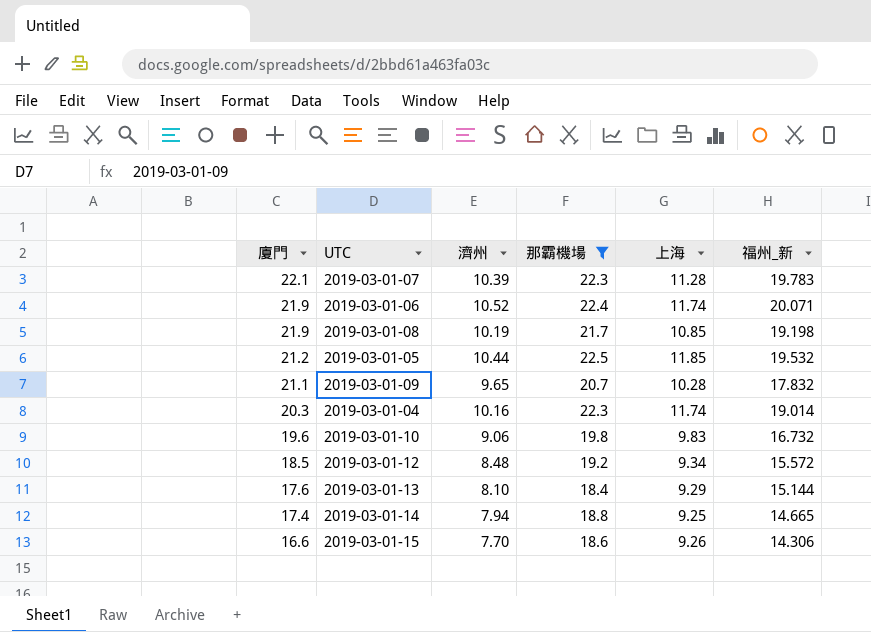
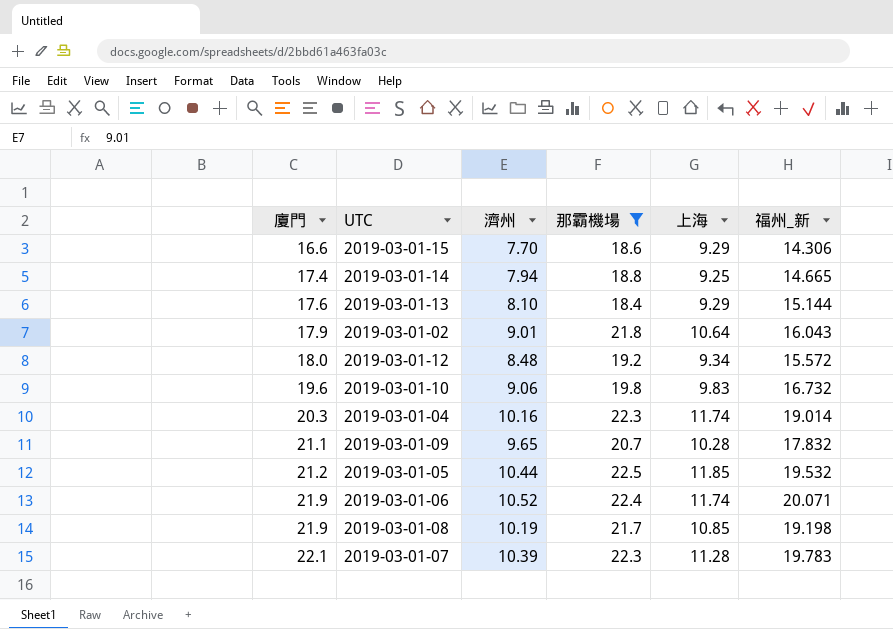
row order: 廈門 descending -> 廈門 ascending
2019-03-01-15 | 上海: 9.26 -> 9.29
row 2019-03-01-02: none -> 17.9 | 9.01 | 21.8 | 10.64 | 16.043
2019-03-01-12 | 廈門: 18.5 -> 18.0

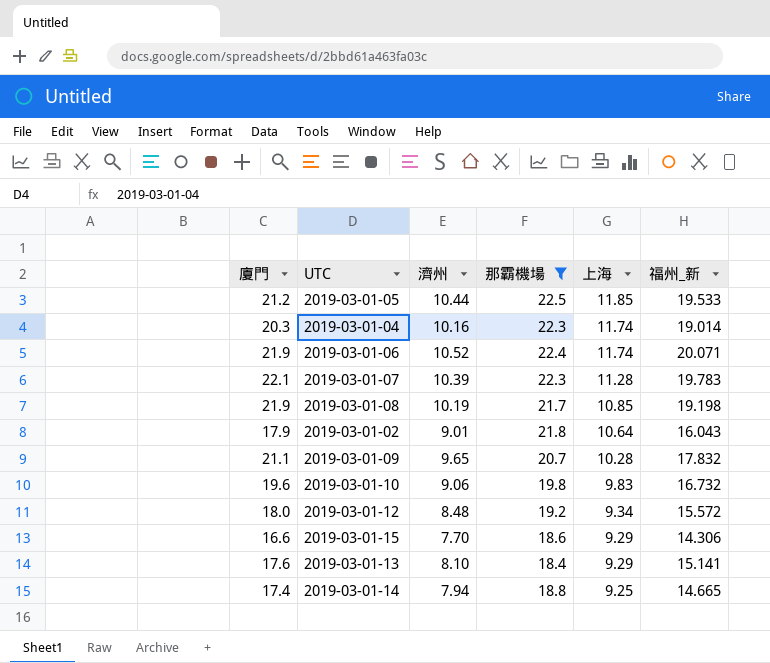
row order: 廈門 ascending -> 上海 descending
2019-03-01-05 | 福州_新: 19.532 -> 19.533
2019-03-01-13 | 福州_新: 15.144 -> 15.141

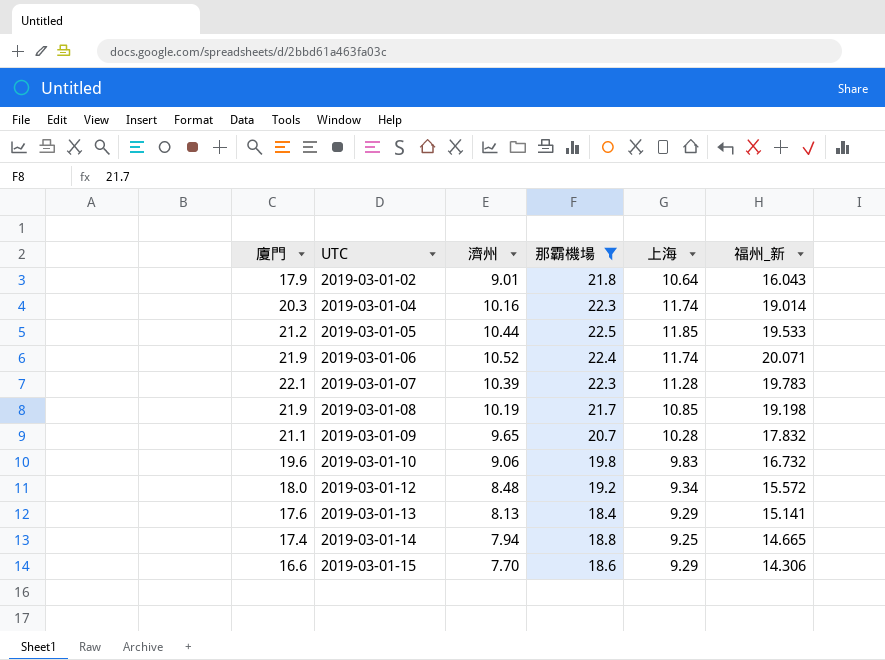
row order: 上海 descending -> UTC ascending
2019-03-01-13 | 濟州: 8.10 -> 8.13

